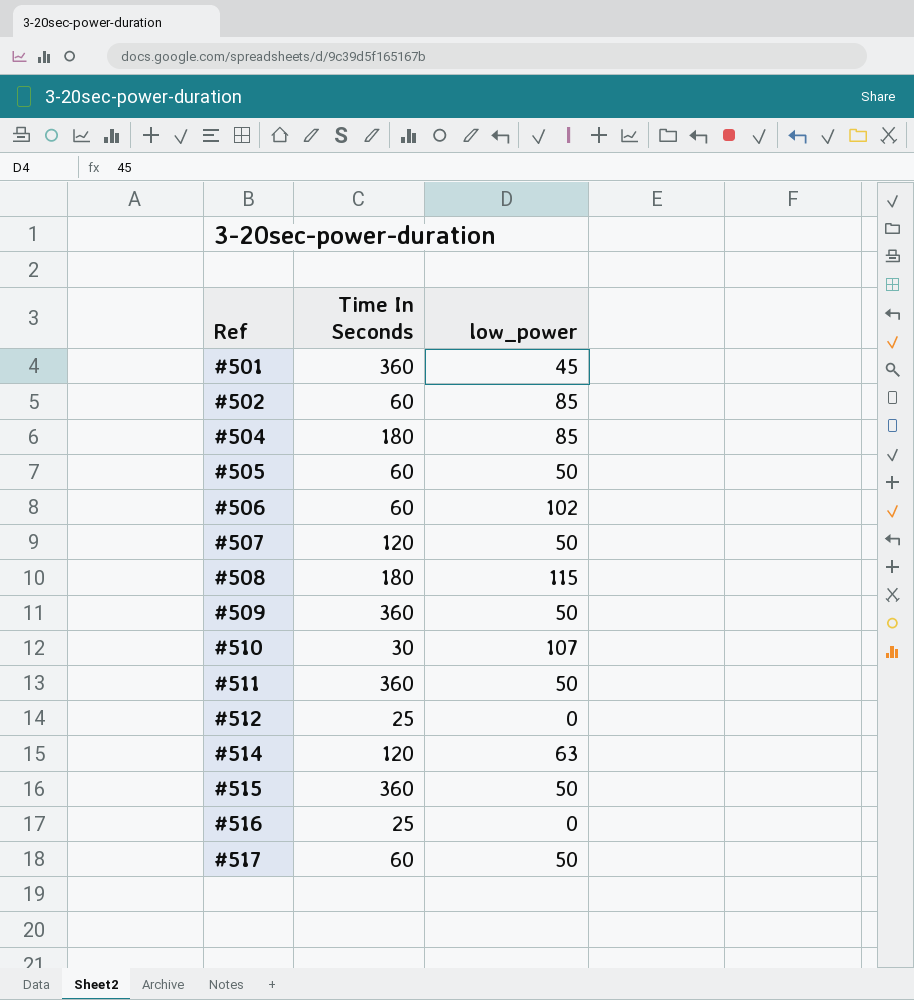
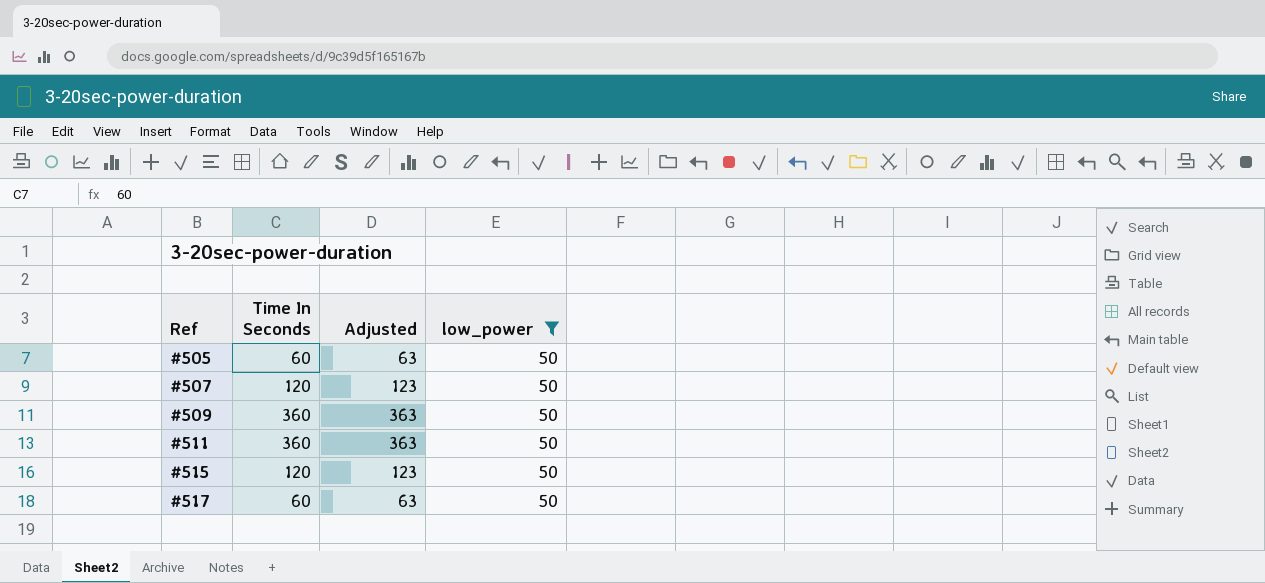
filter: none -> low_power = 50
column Adjusted | formula: none -> [Time In Seconds] + 3
#515 | Time In Seconds: 360 -> 120

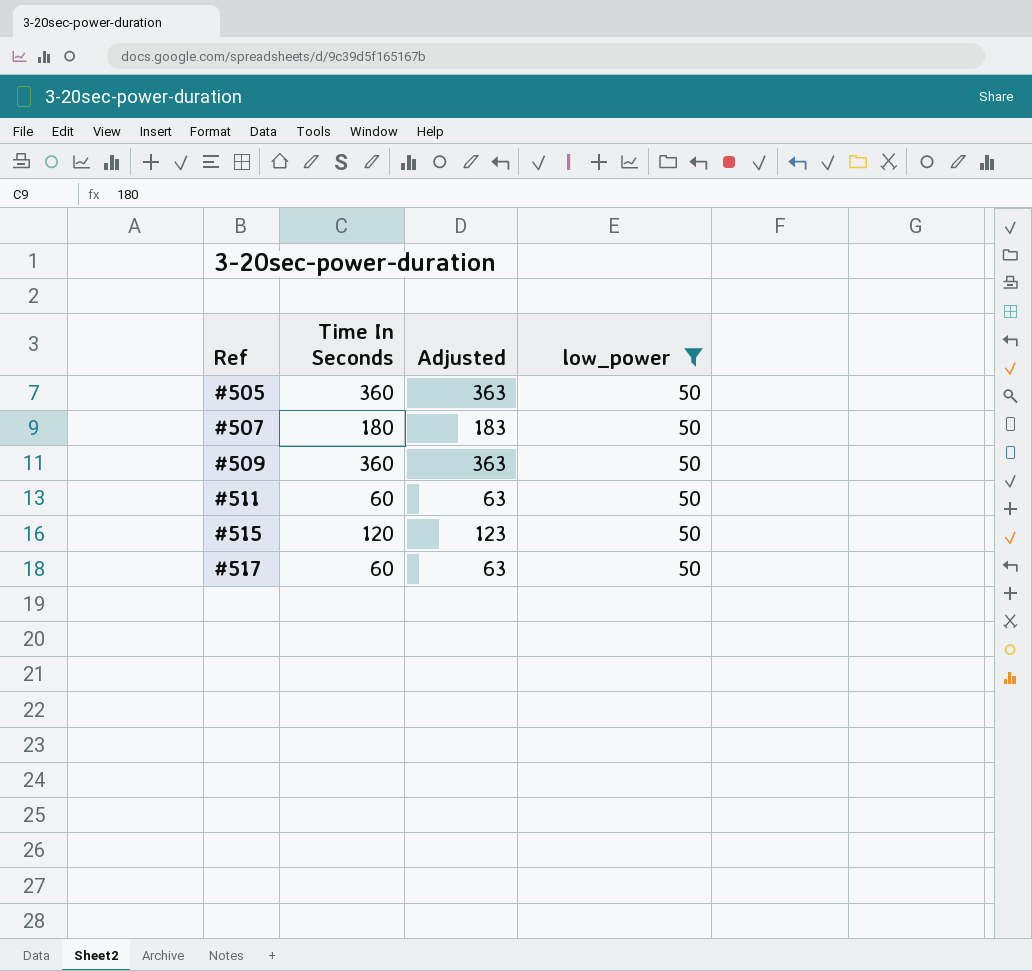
#505 | Time In Seconds: 60 -> 360
#505 | Adjusted: 63 -> 363
#507 | Time In Seconds: 120 -> 180
#507 | Adjusted: 123 -> 183
#511 | Time In Seconds: 360 -> 60
#511 | Adjusted: 363 -> 63

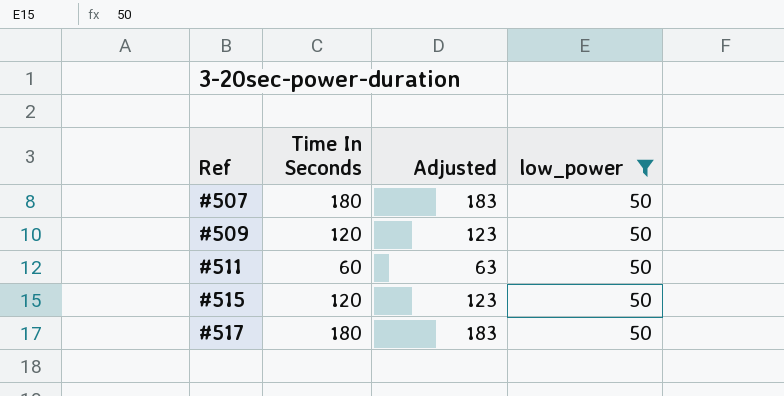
row #505: 360 | 363 | 50 -> none
#509 | Time In Seconds: 360 -> 120
#509 | Adjusted: 363 -> 123
#517 | Time In Seconds: 60 -> 180
#517 | Adjusted: 63 -> 183

